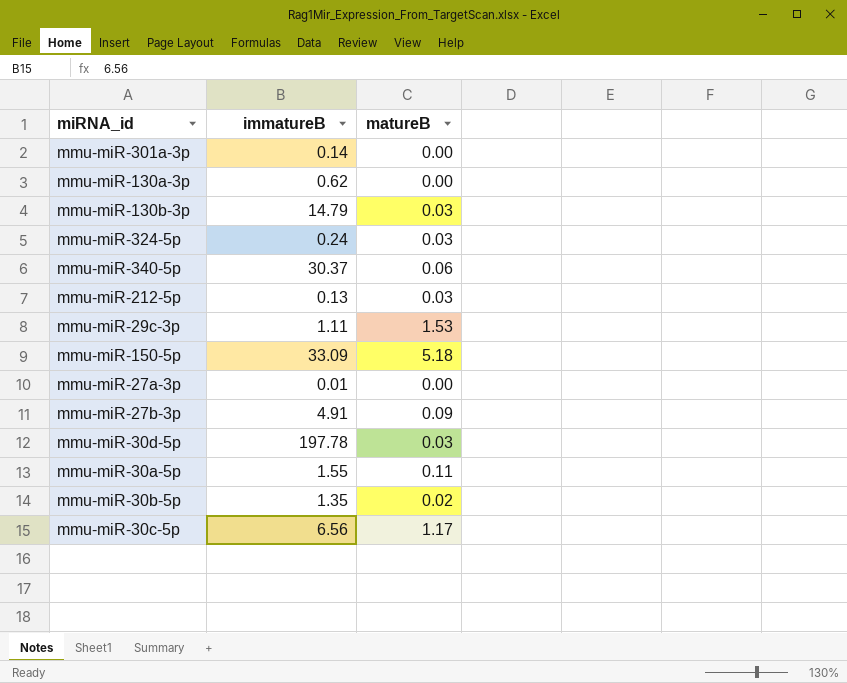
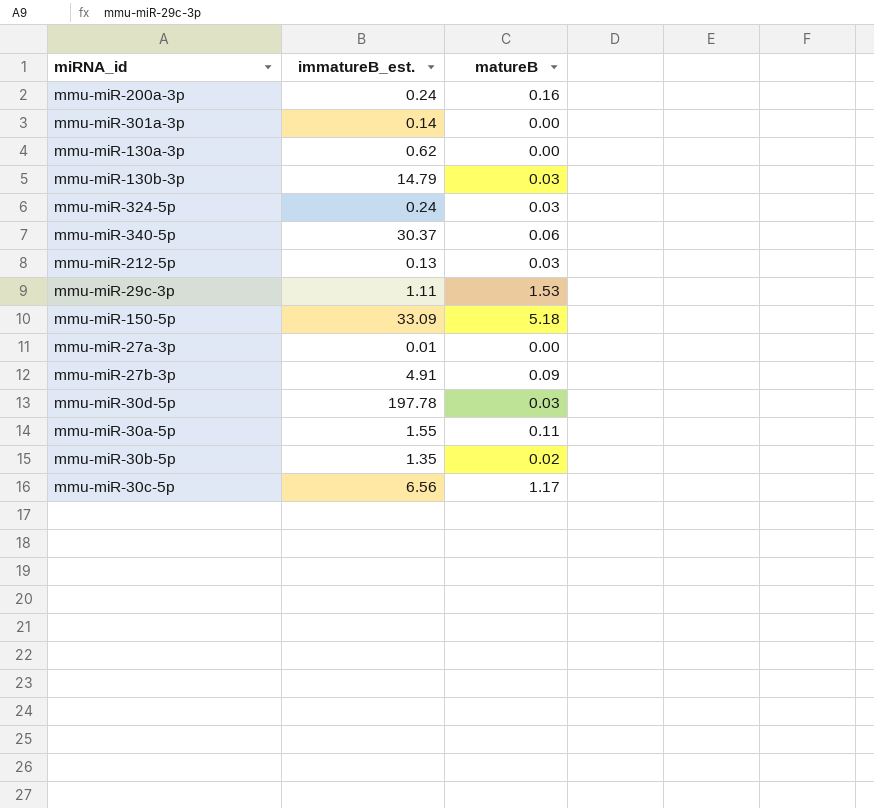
column name: immatureB -> immatureB_est.
row mmu-miR-200a-3p: none -> 0.24 | 0.16

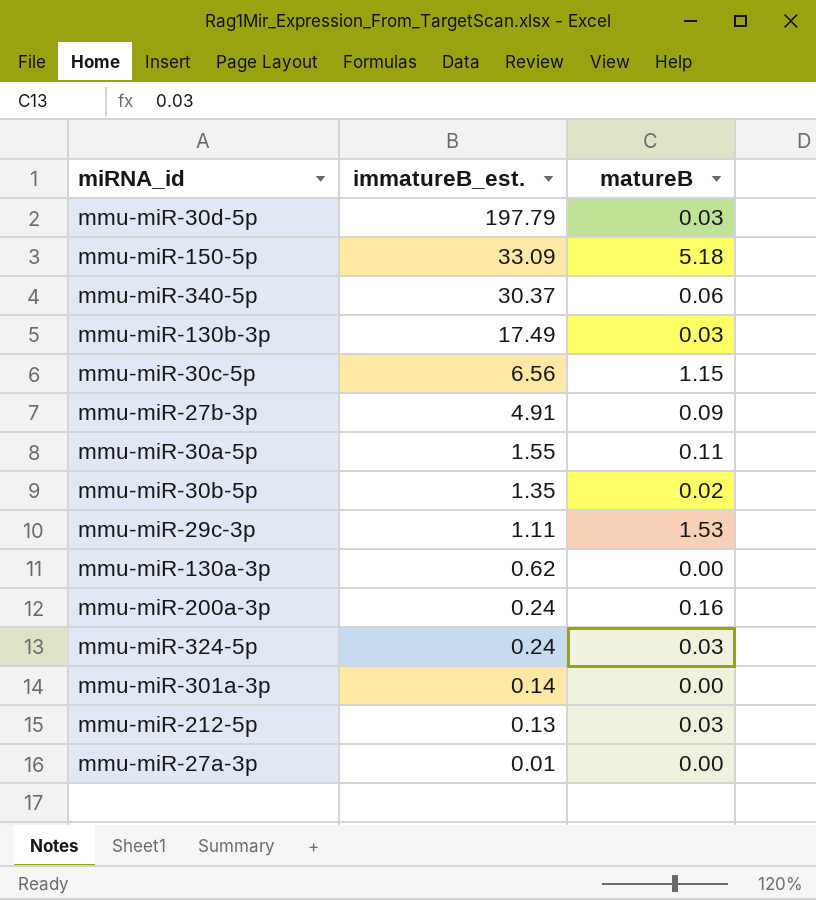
row order: none -> immatureB_est. descending
mmu-miR-30d-5p | immatureB_est.: 197.78 -> 197.79
mmu-miR-130b-3p | immatureB_est.: 14.79 -> 17.49
mmu-miR-30c-5p | matureB: 1.17 -> 1.15

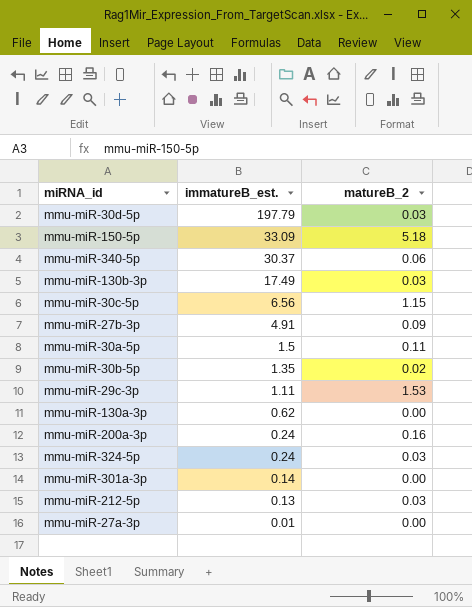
column name: matureB -> matureB_2
mmu-miR-30a-5p | immatureB_est.: 1.55 -> 1.5

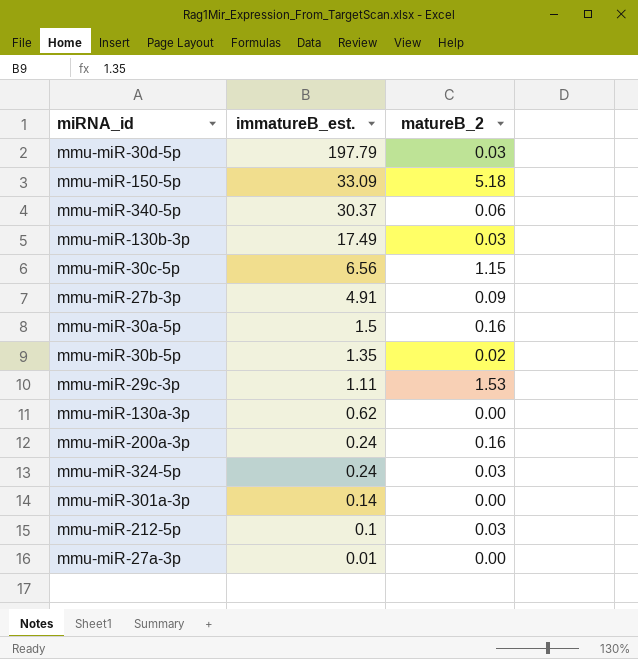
mmu-miR-30a-5p | matureB_2: 0.11 -> 0.16
mmu-miR-212-5p | immatureB_est.: 0.13 -> 0.1

